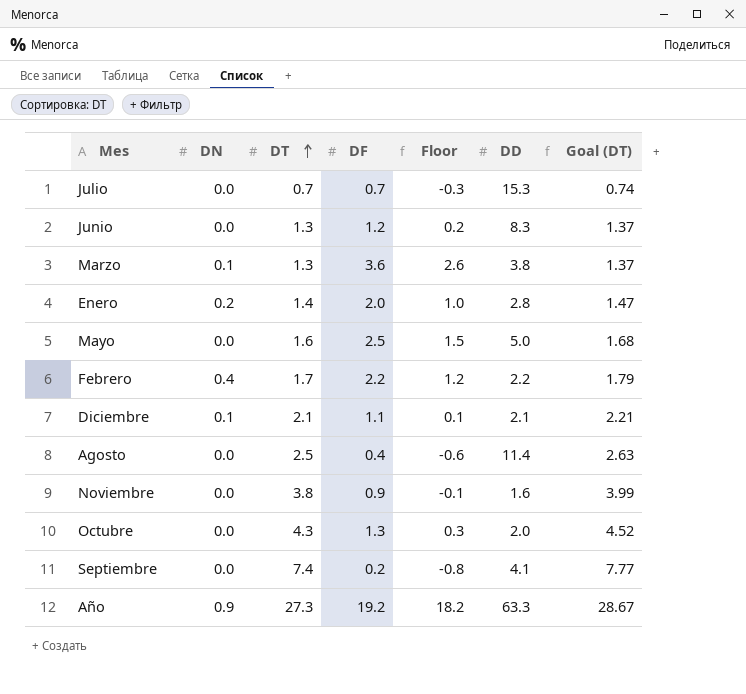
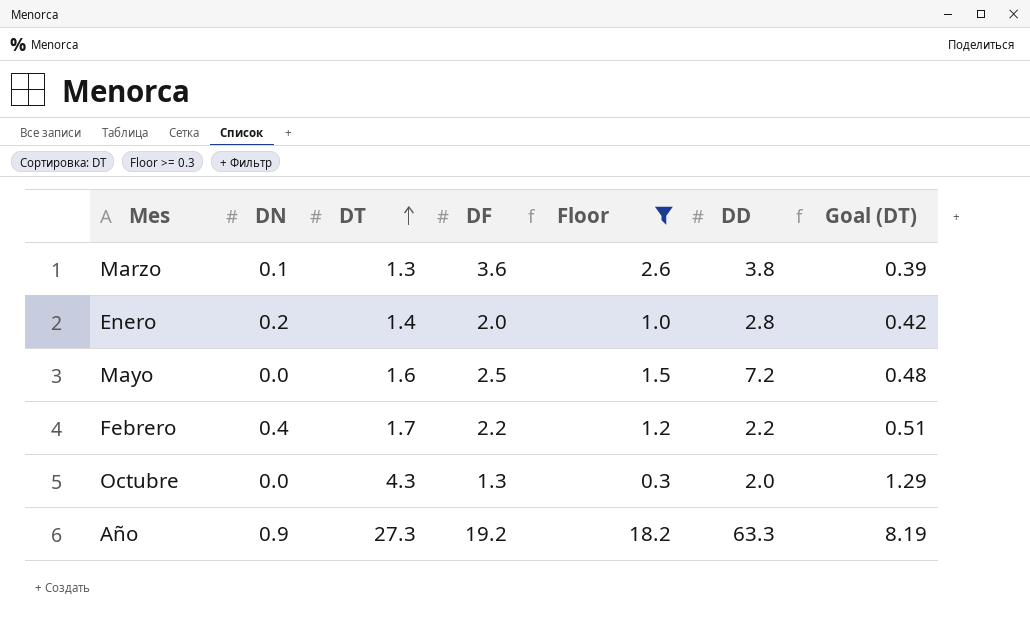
filter: none -> Floor >= 0.3
column Goal (DT) | formula: [DT] * 1.05 -> [DT] * 0.3
Mayo | DD: 5.0 -> 7.2

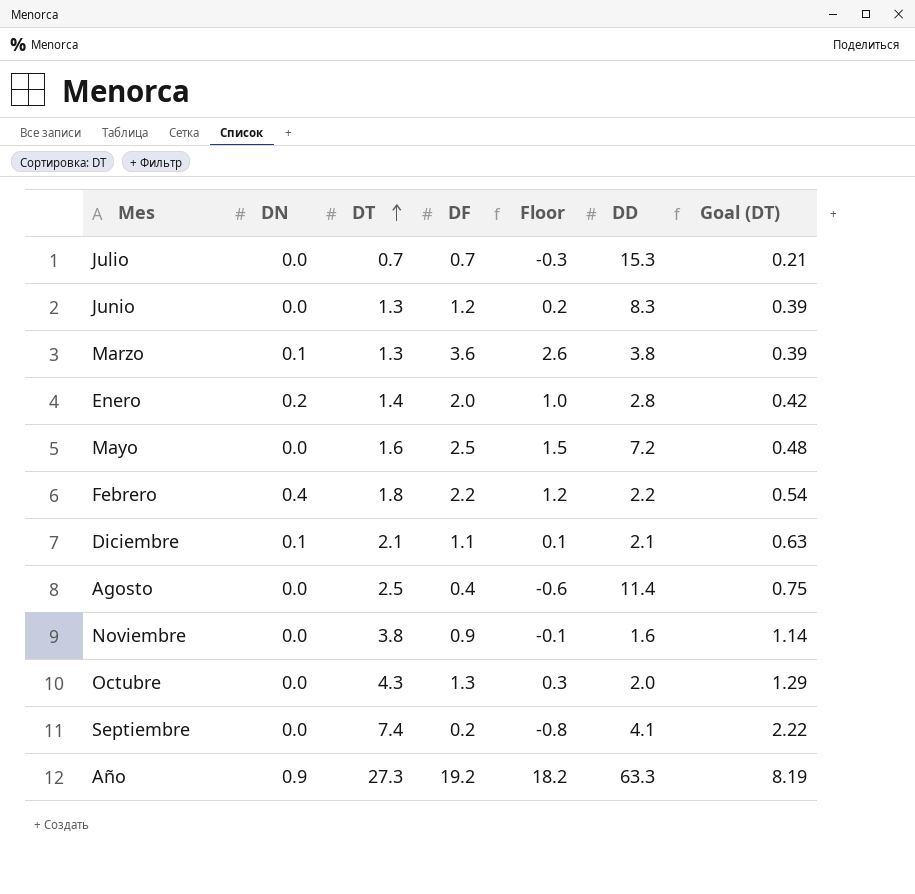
filter: Floor >= 0.3 -> none
Febrero | DT: 1.7 -> 1.8
Febrero | Goal (DT): 0.51 -> 0.54

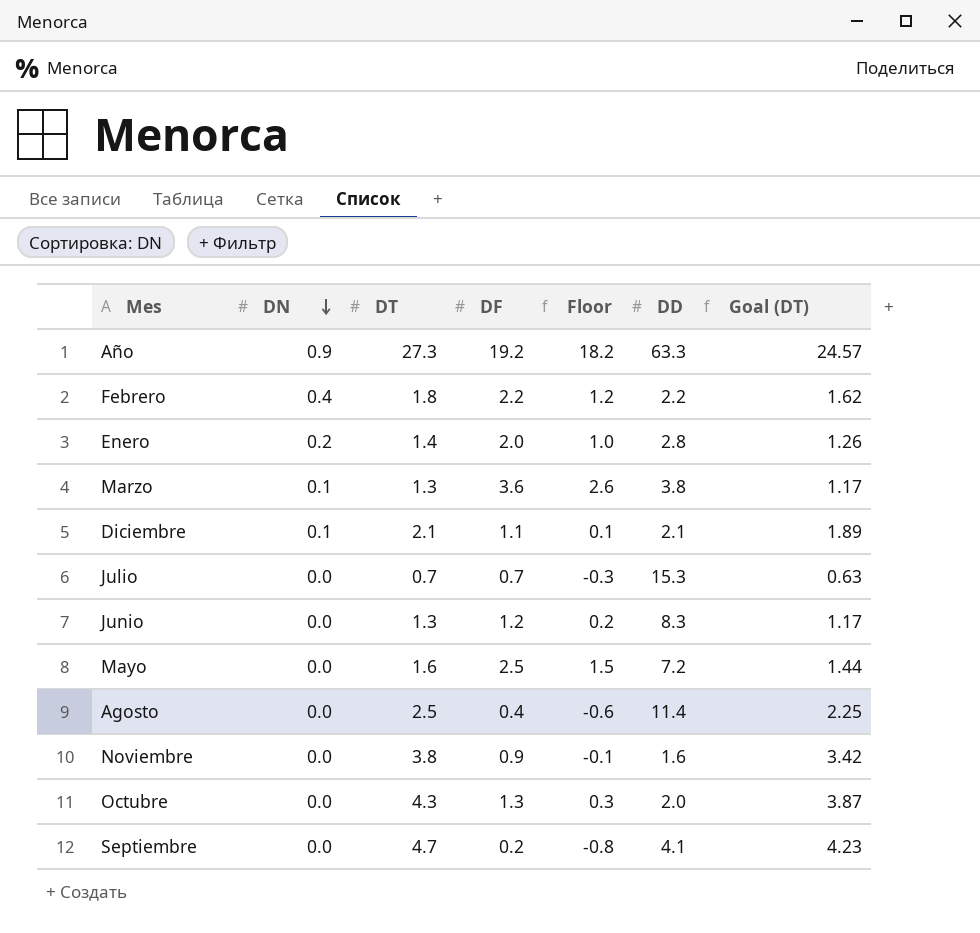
row order: DT ascending -> DN descending
column Goal (DT) | formula: [DT] * 0.3 -> [DT] * 0.9
Septiembre | DT: 7.4 -> 4.7

